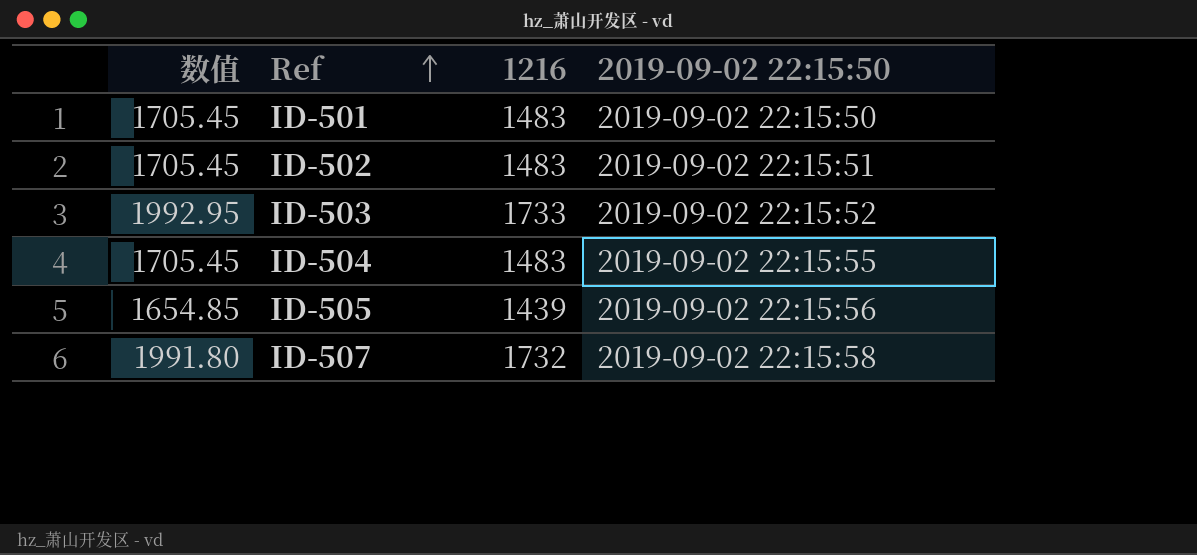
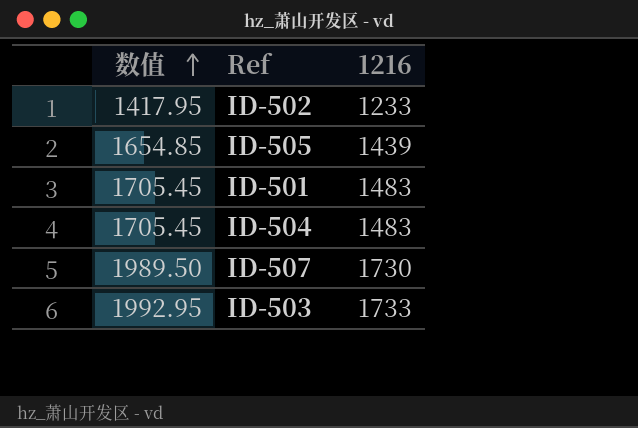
row order: Ref ascending -> 数值 ascending
column 2019-09-02 22:15:50 | position: 4 -> none
ID-502 | 数值: 1705.45 -> 1417.95
ID-502 | 1216: 1483 -> 1233
ID-507 | 数值: 1991.80 -> 1989.50
ID-507 | 1216: 1732 -> 1730

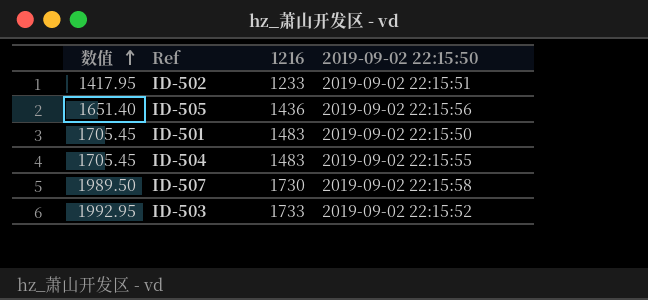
column 2019-09-02 22:15:50 | position: none -> 4
ID-505 | 数值: 1654.85 -> 1651.40
ID-505 | 1216: 1439 -> 1436

